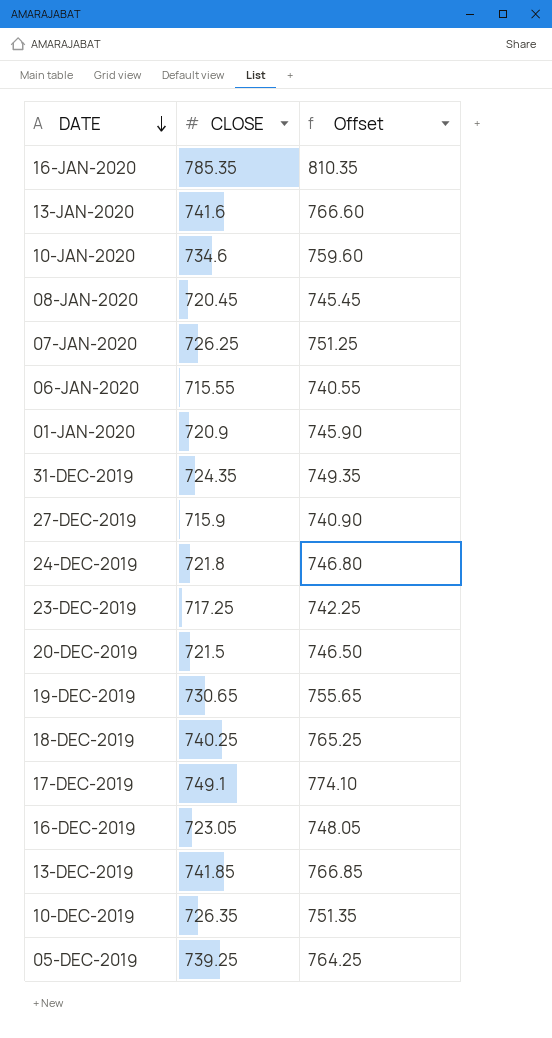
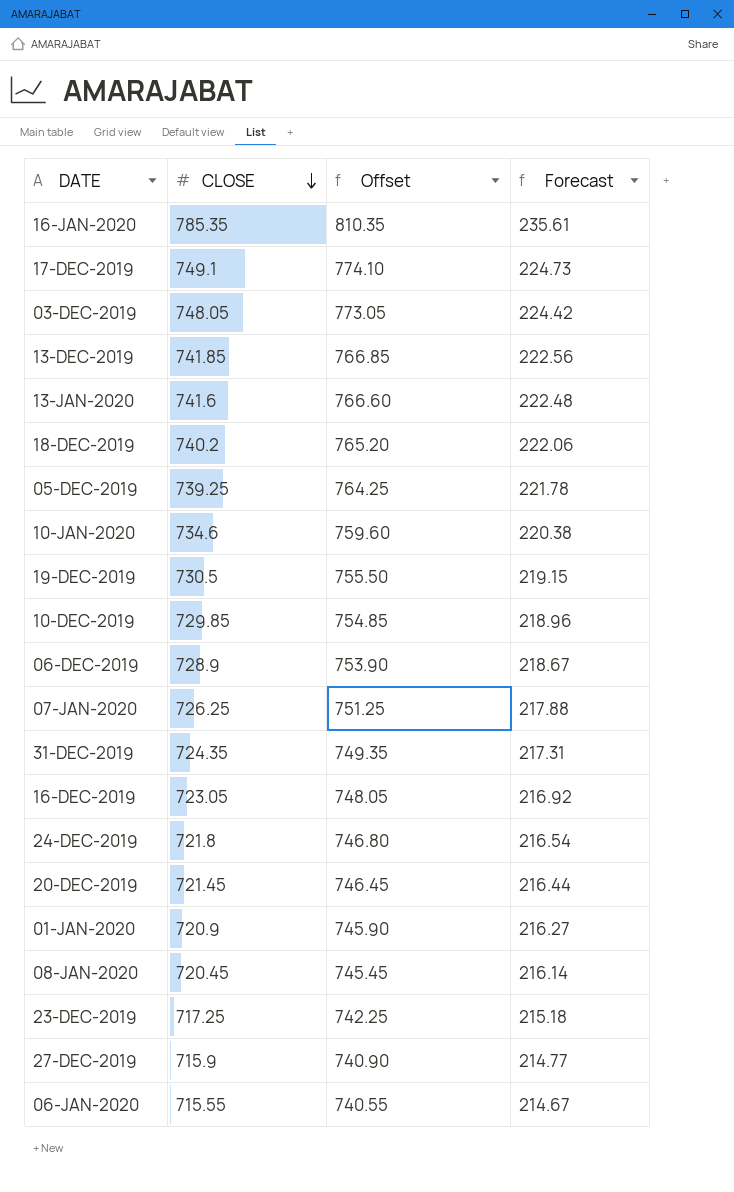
row order: DATE descending -> CLOSE descending
column Forecast | formula: none -> [CLOSE] * 0.3
row 03-DEC-2019: none -> 748.05 | 773.05 | 224.42
18-DEC-2019 | CLOSE: 740.25 -> 740.2
18-DEC-2019 | Offset: 765.25 -> 765.20
19-DEC-2019 | CLOSE: 730.65 -> 730.5
19-DEC-2019 | Offset: 755.65 -> 755.50
10-DEC-2019 | CLOSE: 726.35 -> 729.85
10-DEC-2019 | Offset: 751.35 -> 754.85
row 06-DEC-2019: none -> 728.9 | 753.90 | 218.67
20-DEC-2019 | CLOSE: 721.5 -> 721.45
20-DEC-2019 | Offset: 746.50 -> 746.45

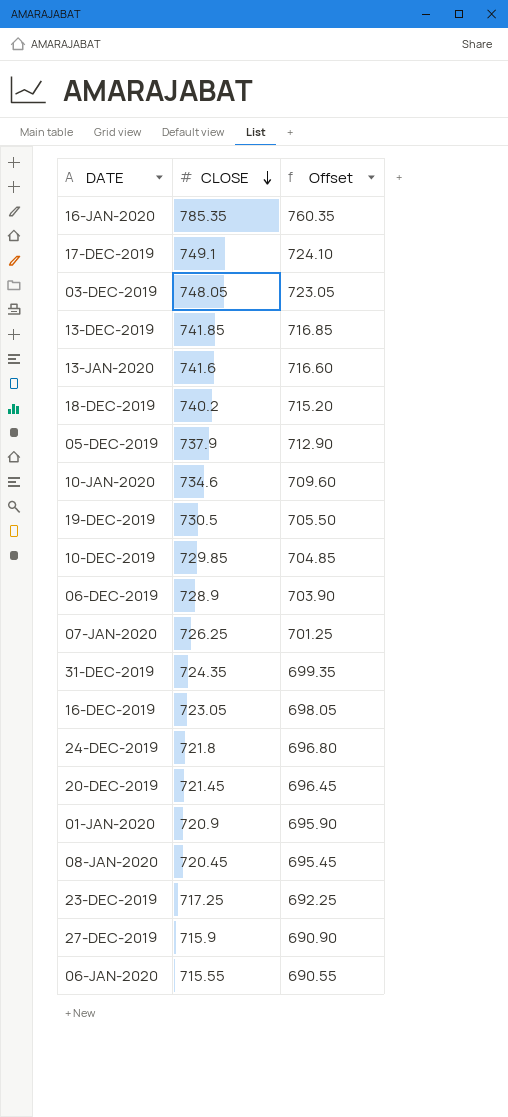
column Forecast | formula: [CLOSE] * 0.3 -> none
column Offset | formula: [CLOSE] + 25 -> [CLOSE] - 25
05-DEC-2019 | CLOSE: 739.25 -> 737.9

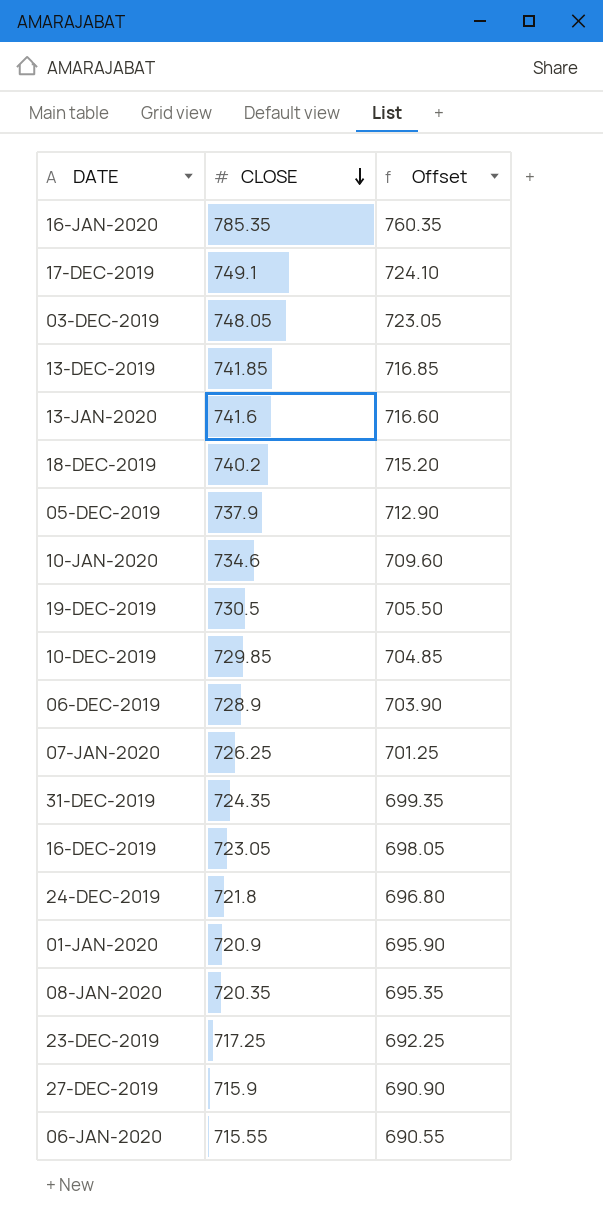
row 20-DEC-2019: 721.45 | 696.45 -> none
08-JAN-2020 | CLOSE: 720.45 -> 720.35
08-JAN-2020 | Offset: 695.45 -> 695.35

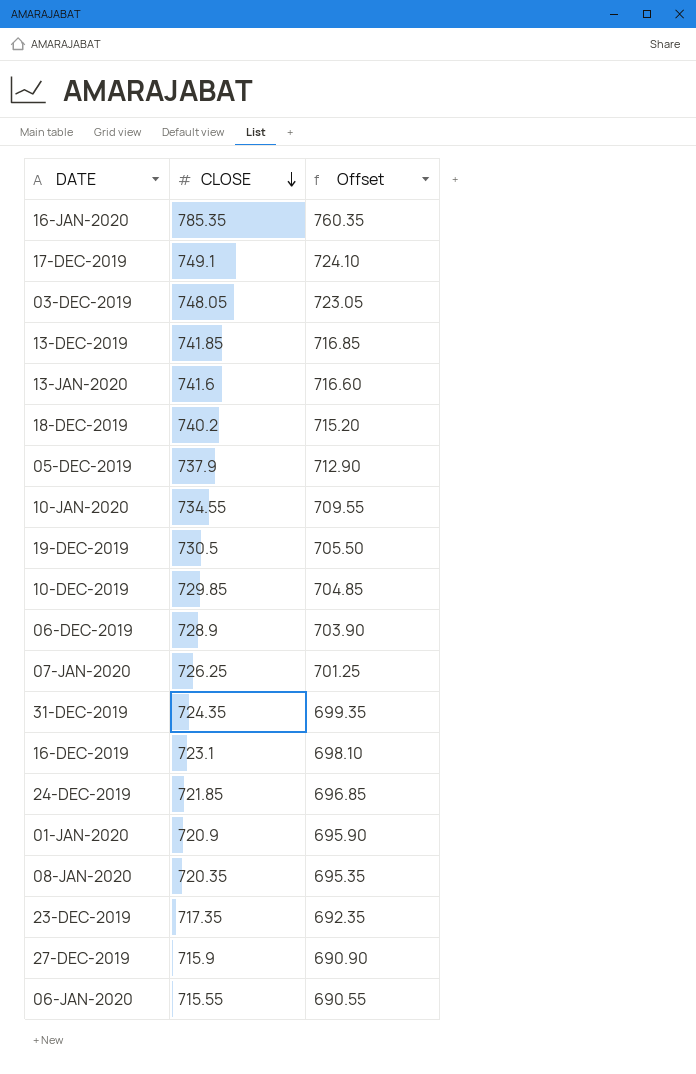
10-JAN-2020 | CLOSE: 734.6 -> 734.55
10-JAN-2020 | Offset: 709.60 -> 709.55
16-DEC-2019 | CLOSE: 723.05 -> 723.1
16-DEC-2019 | Offset: 698.05 -> 698.10
24-DEC-2019 | CLOSE: 721.8 -> 721.85
24-DEC-2019 | Offset: 696.80 -> 696.85
23-DEC-2019 | CLOSE: 717.25 -> 717.35
23-DEC-2019 | Offset: 692.25 -> 692.35

